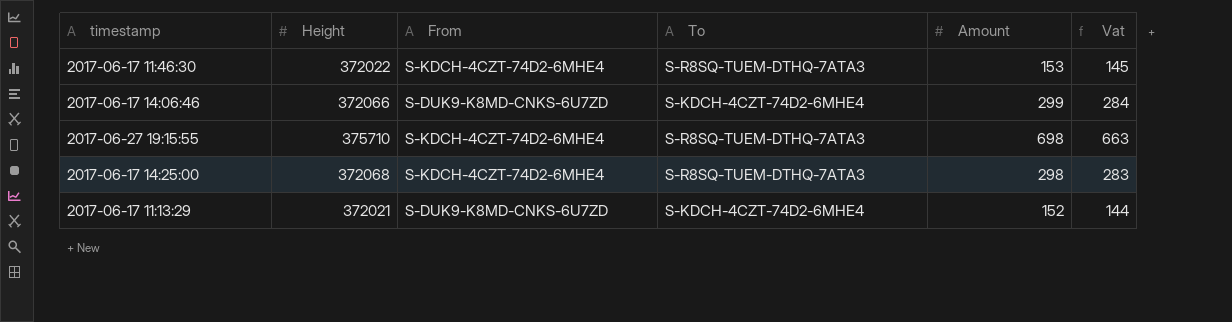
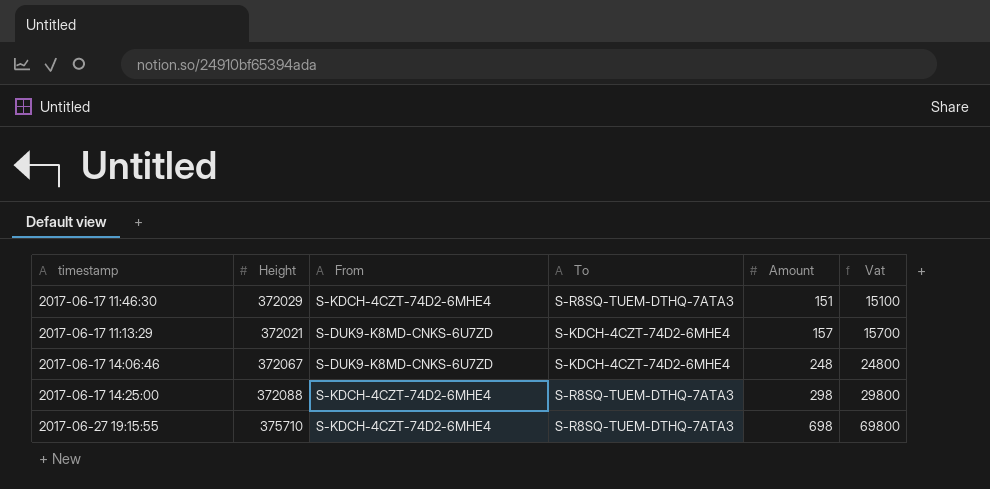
row order: none -> Amount ascending
column Vat | formula: [Amount] * 0.95 -> [Amount] * 100
2017-06-17 11:46:30 | Height: 372022 -> 372029
2017-06-17 11:46:30 | Amount: 153 -> 151
2017-06-17 11:13:29 | Amount: 152 -> 157
2017-06-17 14:06:46 | Height: 372066 -> 372067
2017-06-17 14:06:46 | Amount: 299 -> 248
2017-06-17 14:25:00 | Height: 372068 -> 372088

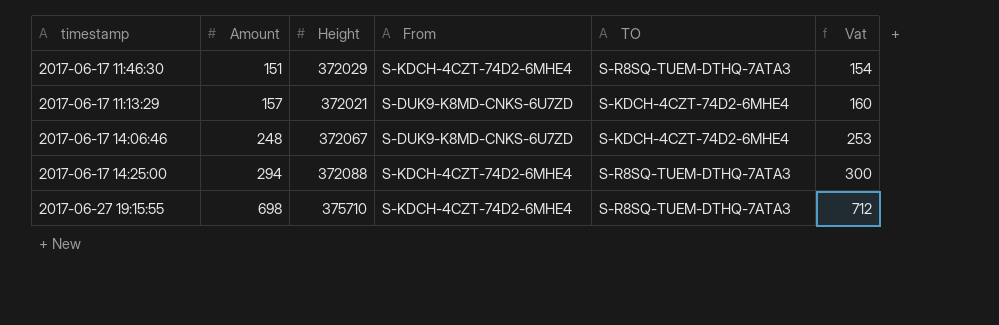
column Amount | position: 5 -> 2
column name: To -> TO
column Vat | formula: [Amount] * 100 -> [Amount] * 1.02
2017-06-17 14:25:00 | Amount: 298 -> 294

